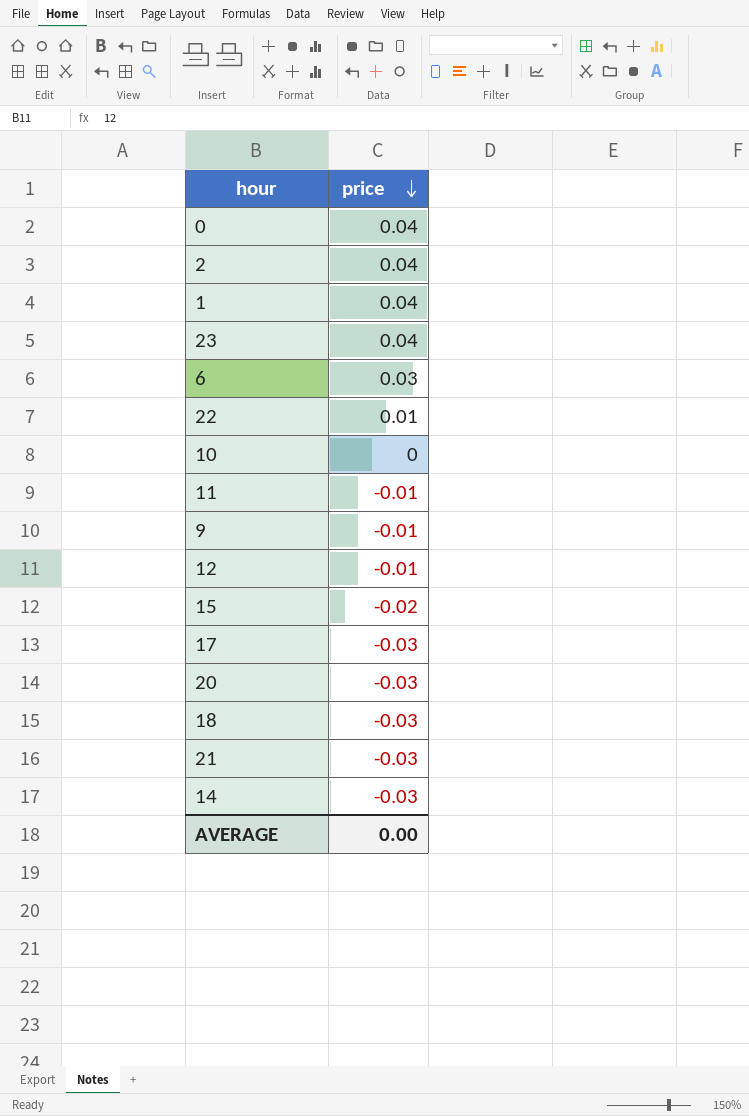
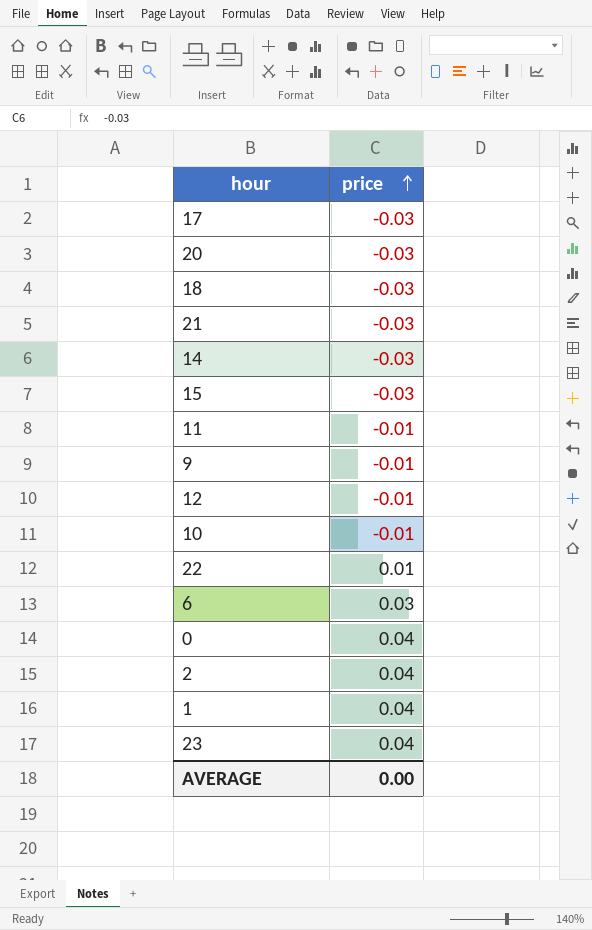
row order: price descending -> price ascending
15 | price: -0.02 -> -0.03
10 | price: 0 -> -0.01

